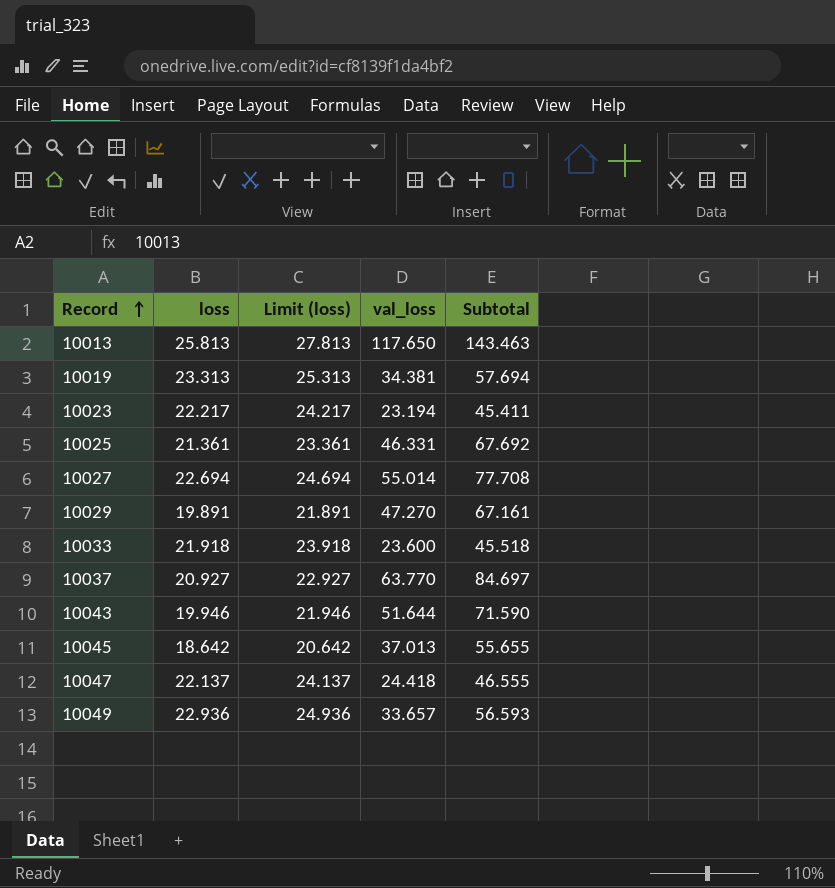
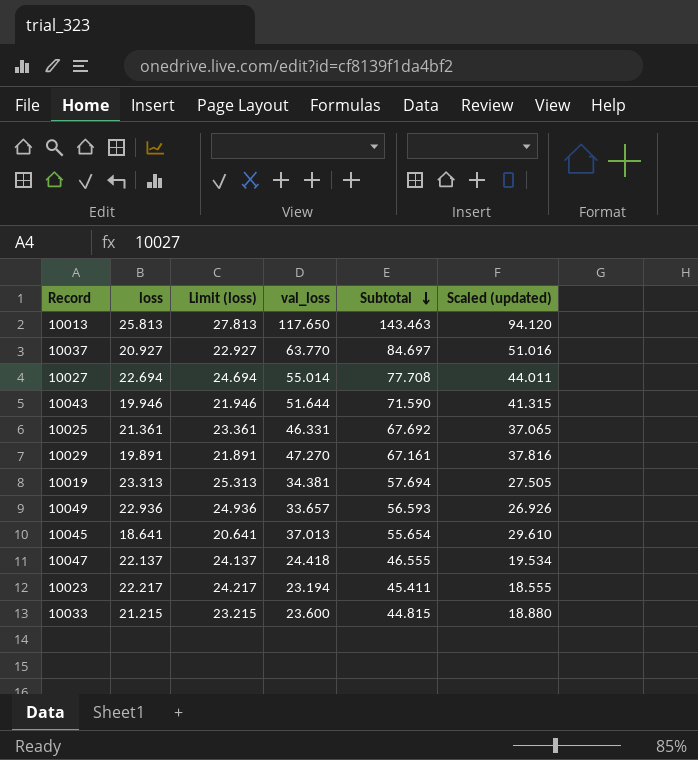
row order: Record ascending -> Subtotal descending
column Scaled (updated) | formula: none -> [val_loss] * 0.8
10045 | loss: 18.642 -> 18.641
10045 | Limit (loss): 20.642 -> 20.641
10045 | Subtotal: 55.655 -> 55.654
10033 | loss: 21.918 -> 21.215
10033 | Limit (loss): 23.918 -> 23.215
10033 | Subtotal: 45.518 -> 44.815

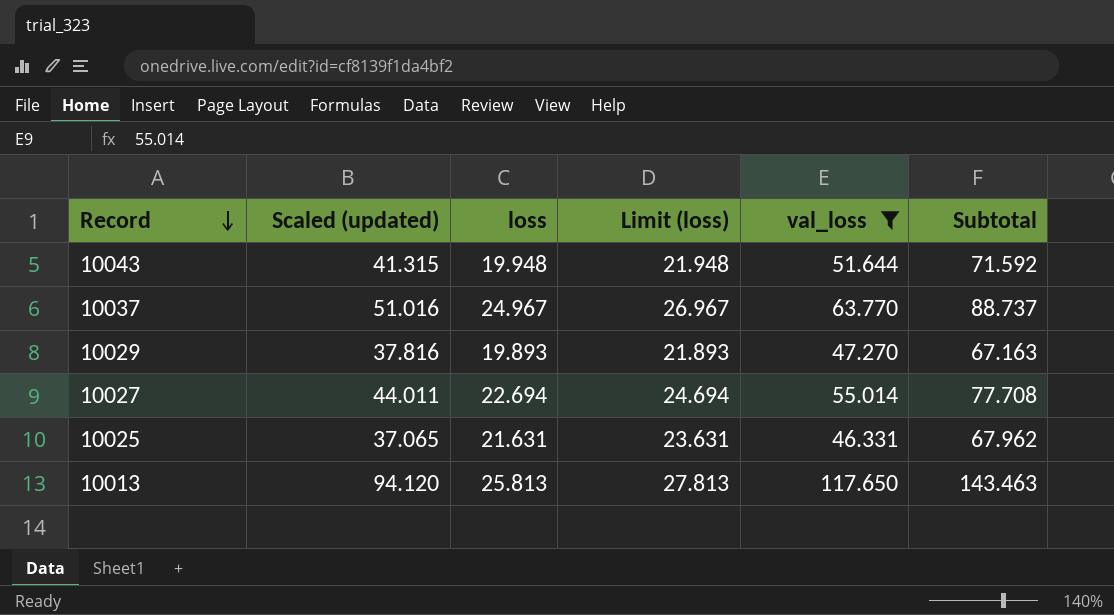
filter: none -> val_loss >= 46.331
row order: Subtotal descending -> Record descending
column Scaled (updated) | position: 6 -> 2
10043 | loss: 19.946 -> 19.948
10043 | Limit (loss): 21.946 -> 21.948
10043 | Subtotal: 71.590 -> 71.592
10037 | loss: 20.927 -> 24.967
10037 | Limit (loss): 22.927 -> 26.967
10037 | Subtotal: 84.697 -> 88.737
10029 | loss: 19.891 -> 19.893
10029 | Limit (loss): 21.891 -> 21.893
10029 | Subtotal: 67.161 -> 67.163
10025 | loss: 21.361 -> 21.631
10025 | Limit (loss): 23.361 -> 23.631
10025 | Subtotal: 67.692 -> 67.962

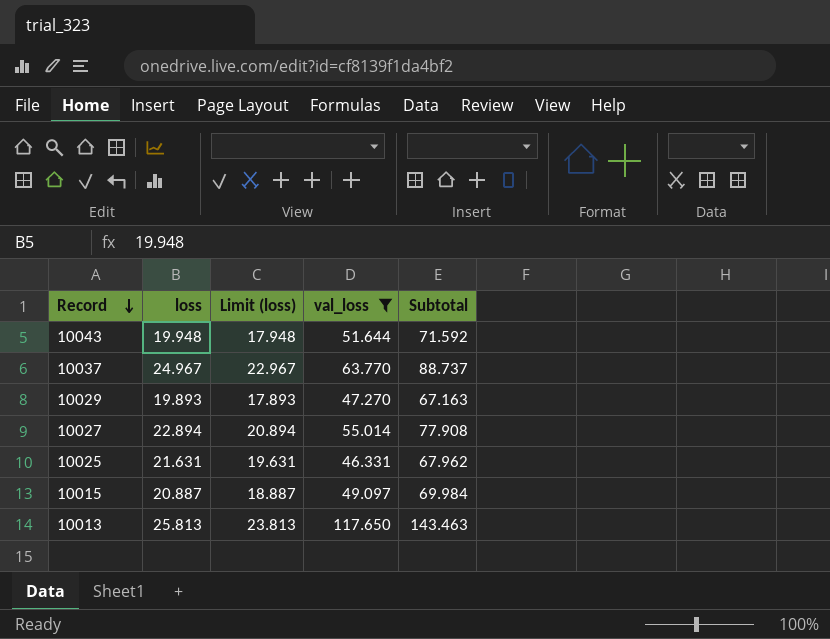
column Scaled (updated) | formula: [val_loss] * 0.8 -> none
column Limit (loss) | formula: [loss] + 2 -> [loss] - 2
10027 | loss: 22.694 -> 22.894
10027 | Subtotal: 77.708 -> 77.908
row 10015: none -> 20.887 | 18.887 | 49.097 | 69.984

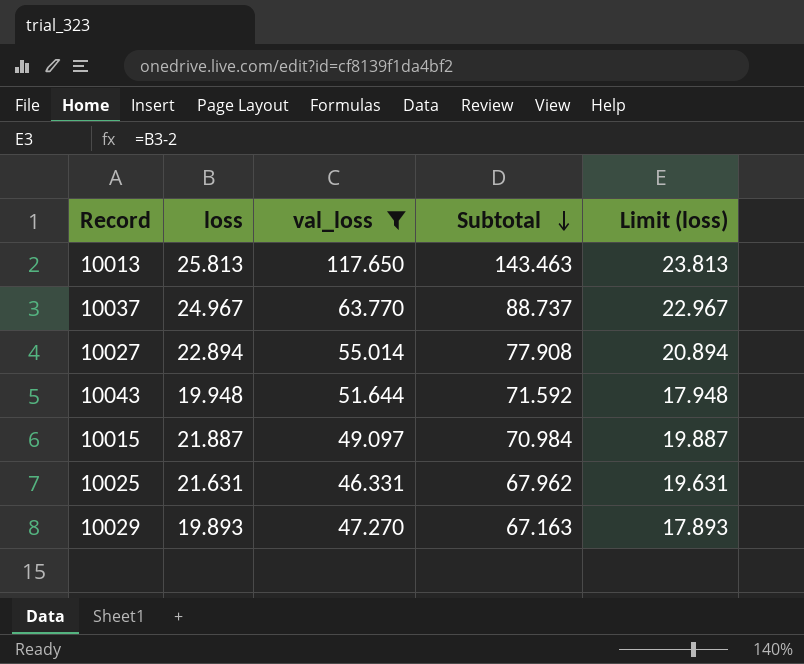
row order: Record descending -> Subtotal descending
column Limit (loss) | position: 3 -> 5
10015 | loss: 20.887 -> 21.887
10015 | Subtotal: 69.984 -> 70.984
10015 | Limit (loss): 18.887 -> 19.887

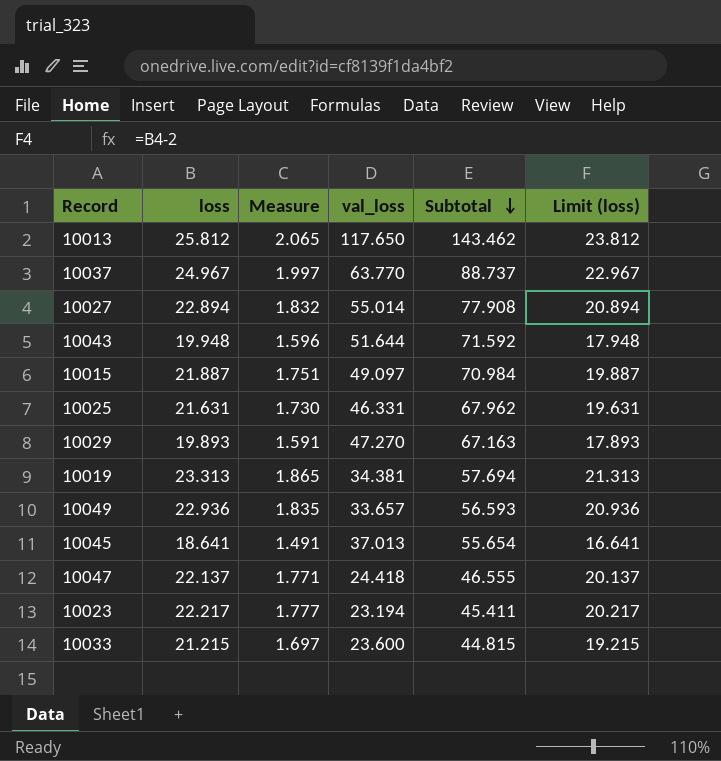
filter: val_loss >= 46.331 -> none
column Measure | formula: none -> [loss] * 0.08
10013 | loss: 25.813 -> 25.812
10013 | Subtotal: 143.463 -> 143.462
10013 | Limit (loss): 23.813 -> 23.812

